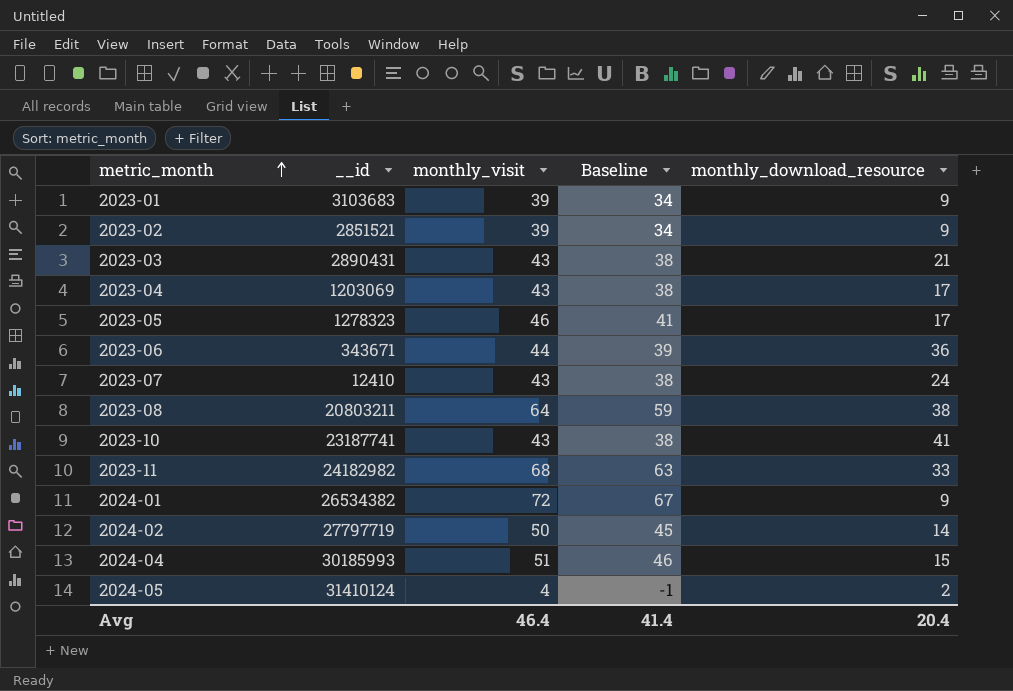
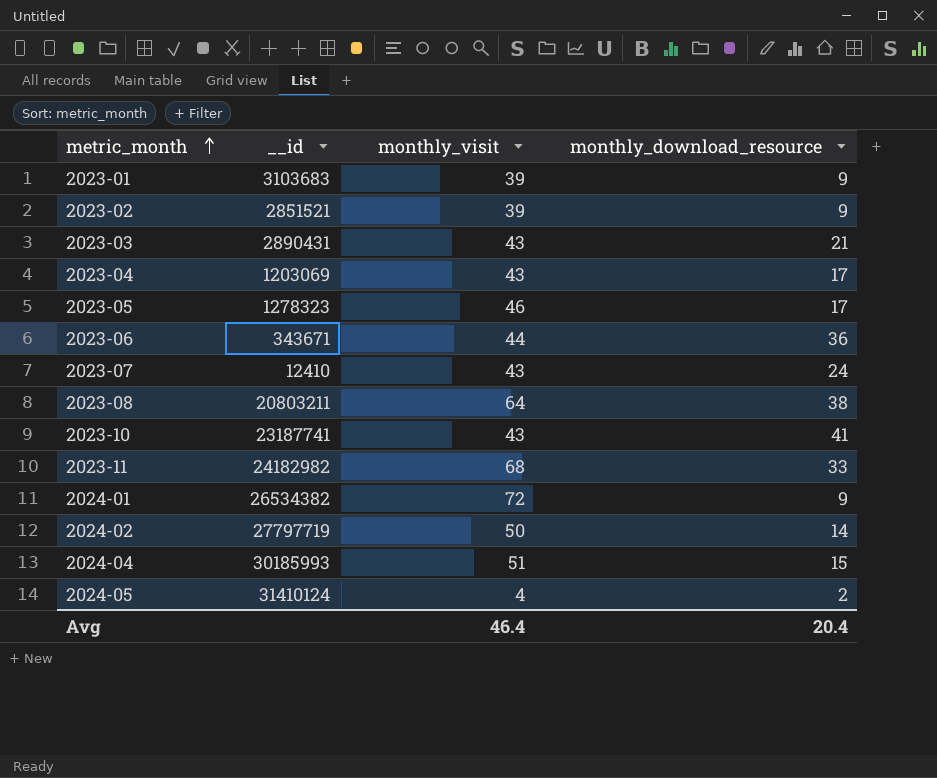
column Baseline | formula: [monthly_visit] - 5 -> none

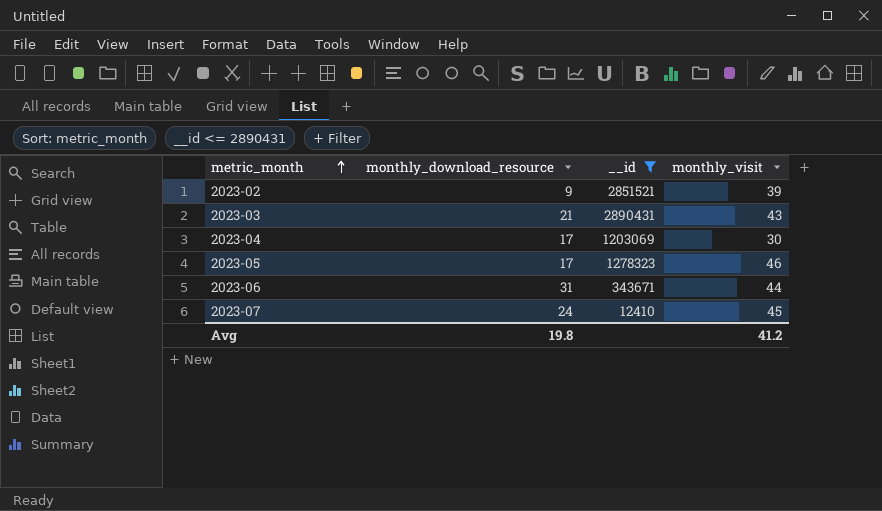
filter: none -> __id <= 2890431
column monthly_download_resource | position: 4 -> 2
2023-04 | monthly_visit: 43 -> 30
2023-06 | monthly_download_resource: 36 -> 31
2023-07 | monthly_visit: 43 -> 45
Avg | monthly_download_resource: 20.4 -> 19.8
Avg | monthly_visit: 46.4 -> 41.2

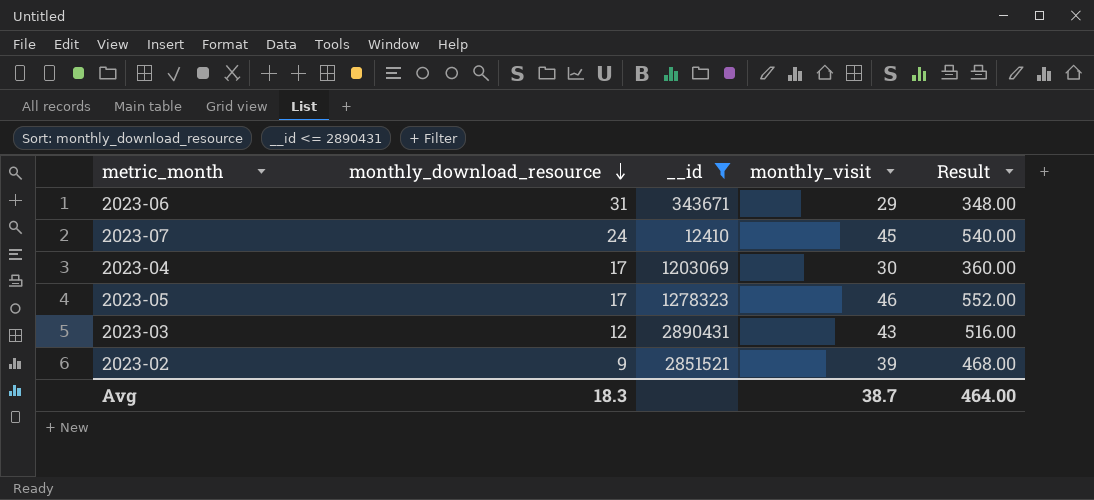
row order: metric_month ascending -> monthly_download_resource descending
column Result | formula: none -> [monthly_visit] * 12
2023-06 | monthly_visit: 44 -> 29
2023-03 | monthly_download_resource: 21 -> 12
Avg | monthly_download_resource: 19.8 -> 18.3
Avg | monthly_visit: 41.2 -> 38.7

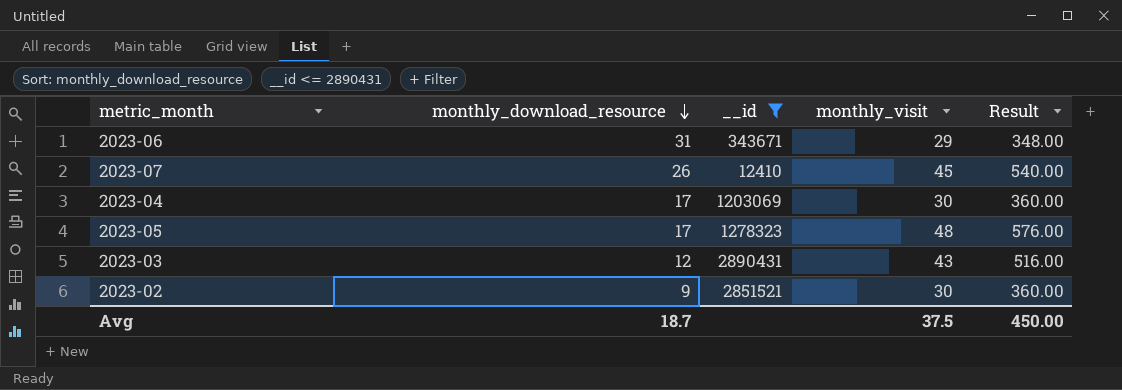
2023-07 | monthly_download_resource: 24 -> 26
2023-05 | monthly_visit: 46 -> 48
2023-05 | Result: 552.00 -> 576.00
2023-02 | monthly_visit: 39 -> 30
2023-02 | Result: 468.00 -> 360.00
Avg | monthly_download_resource: 18.3 -> 18.7
Avg | monthly_visit: 38.7 -> 37.5
Avg | Result: 464.00 -> 450.00

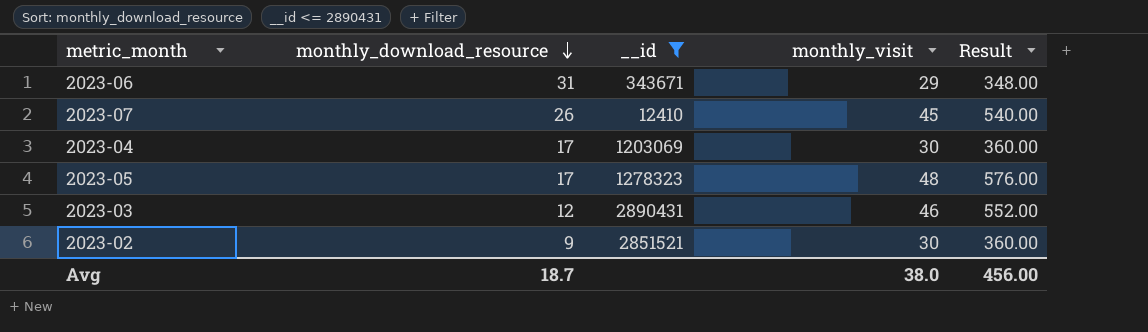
2023-03 | monthly_visit: 43 -> 46
2023-03 | Result: 516.00 -> 552.00
Avg | monthly_visit: 37.5 -> 38.0
Avg | Result: 450.00 -> 456.00

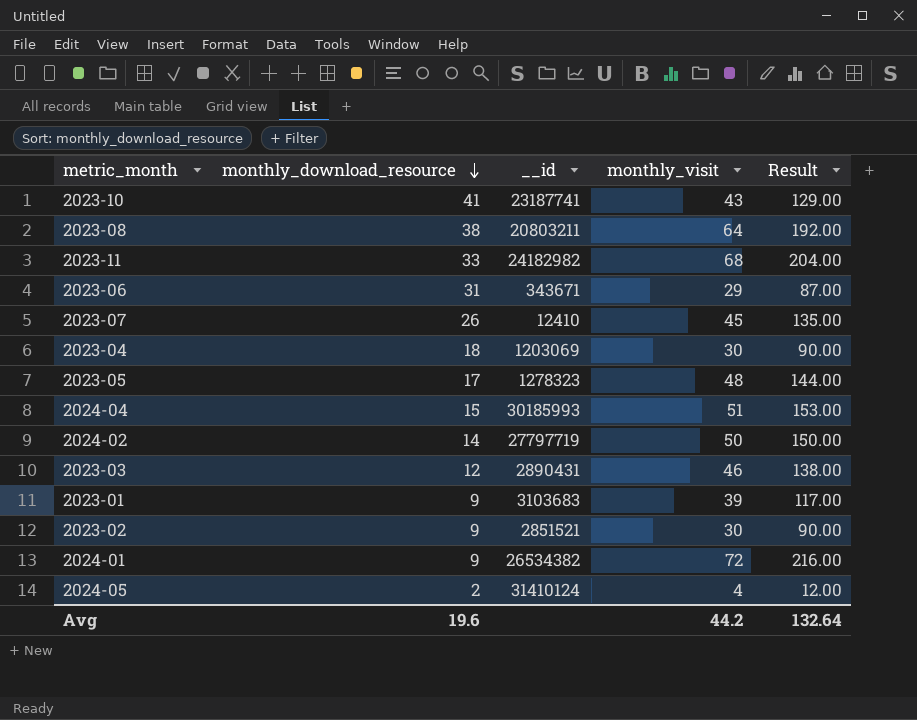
filter: __id <= 2890431 -> none
column Result | formula: [monthly_visit] * 12 -> [monthly_visit] * 3
2023-04 | monthly_download_resource: 17 -> 18
Avg | monthly_download_resource: 18.7 -> 19.6
Avg | monthly_visit: 38.0 -> 44.2
Avg | Result: 456.00 -> 132.64

